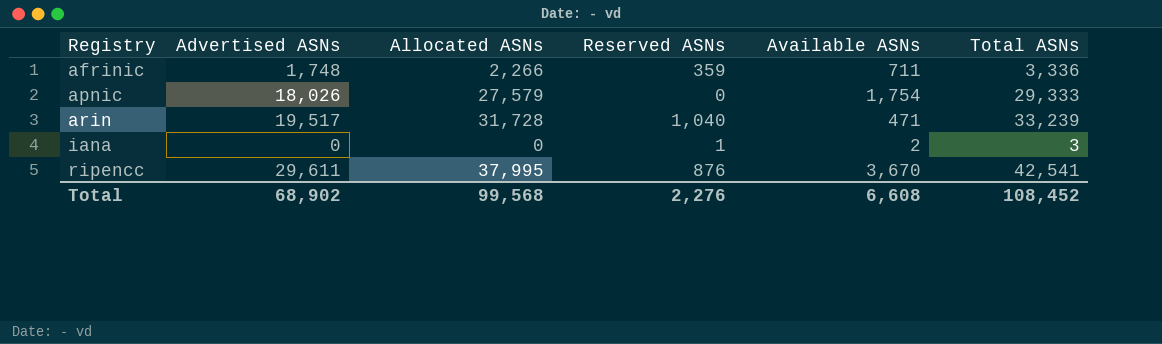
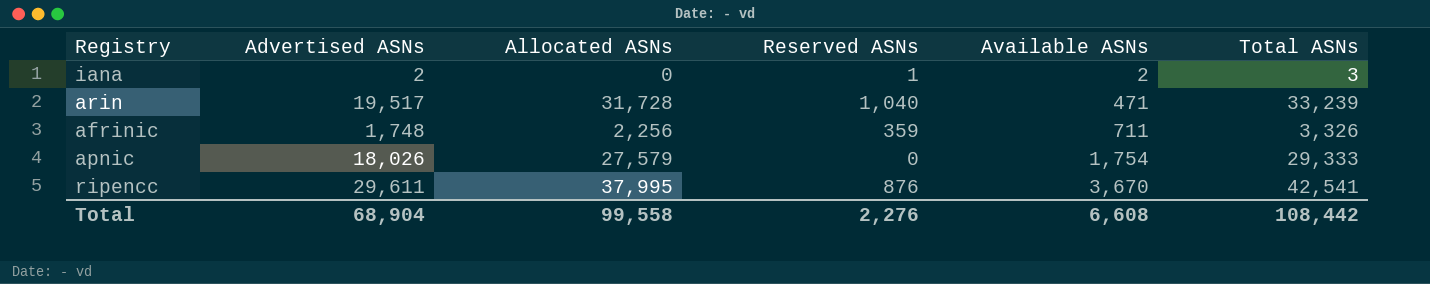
row order: Registry ascending -> Available ASNs ascending
iana | Advertised ASNs: 0 -> 2
afrinic | Allocated ASNs: 2,266 -> 2,256
afrinic | Total ASNs: 3,336 -> 3,326
Total | Advertised ASNs: 68,902 -> 68,904
Total | Allocated ASNs: 99,568 -> 99,558
Total | Total ASNs: 108,452 -> 108,442

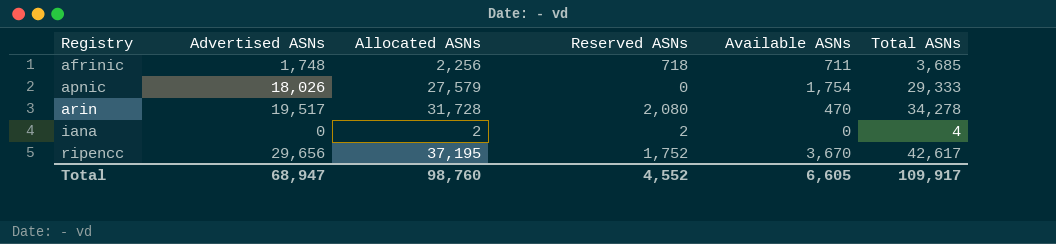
row order: Available ASNs ascending -> Registry ascending
afrinic | Reserved ASNs: 359 -> 718
afrinic | Total ASNs: 3,326 -> 3,685
arin | Reserved ASNs: 1,040 -> 2,080
arin | Available ASNs: 471 -> 470
arin | Total ASNs: 33,239 -> 34,278
iana | Advertised ASNs: 2 -> 0
iana | Allocated ASNs: 0 -> 2
iana | Reserved ASNs: 1 -> 2
iana | Available ASNs: 2 -> 0
iana | Total ASNs: 3 -> 4
ripencc | Advertised ASNs: 29,611 -> 29,656
ripencc | Allocated ASNs: 37,995 -> 37,195
ripencc | Reserved ASNs: 876 -> 1,752
ripencc | Total ASNs: 42,541 -> 42,617
Total | Advertised ASNs: 68,904 -> 68,947
Total | Allocated ASNs: 99,558 -> 98,760
Total | Reserved ASNs: 2,276 -> 4,552
Total | Available ASNs: 6,608 -> 6,605
Total | Total ASNs: 108,442 -> 109,917

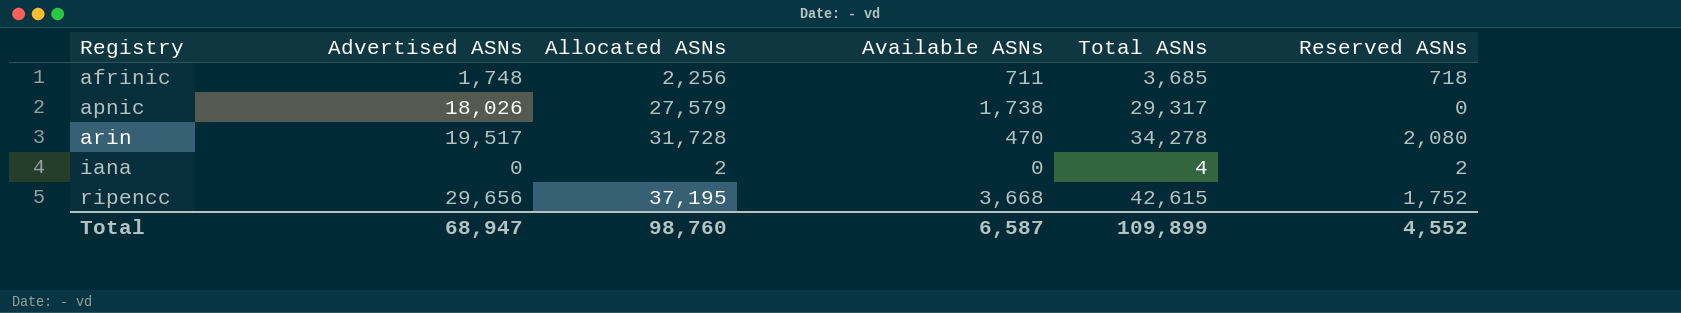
column Reserved ASNs | position: 4 -> 6
apnic | Available ASNs: 1,754 -> 1,738
apnic | Total ASNs: 29,333 -> 29,317
ripencc | Available ASNs: 3,670 -> 3,668
ripencc | Total ASNs: 42,617 -> 42,615
Total | Available ASNs: 6,605 -> 6,587
Total | Total ASNs: 109,917 -> 109,899

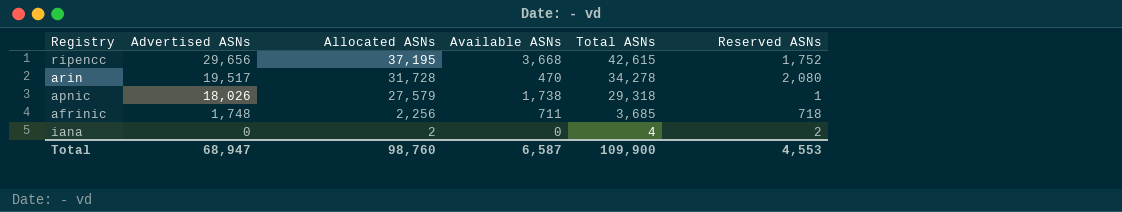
row order: Registry ascending -> Advertised ASNs descending
apnic | Total ASNs: 29,317 -> 29,318
apnic | Reserved ASNs: 0 -> 1
Total | Total ASNs: 109,899 -> 109,900
Total | Reserved ASNs: 4,552 -> 4,553

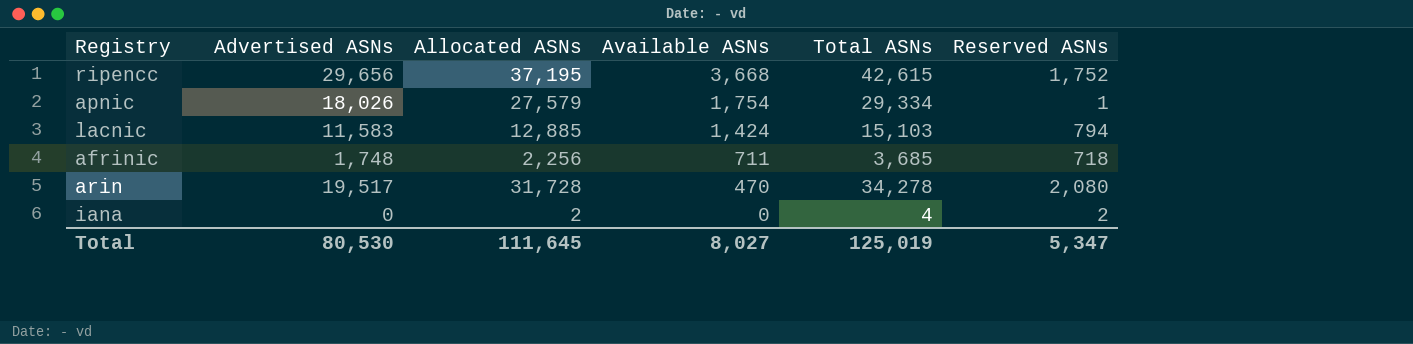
row order: Advertised ASNs descending -> Available ASNs descending
apnic | Available ASNs: 1,738 -> 1,754
apnic | Total ASNs: 29,318 -> 29,334
row lacnic: none -> 11,583 | 12,885 | 1,424 | 15,103 | 794
Total | Advertised ASNs: 68,947 -> 80,530
Total | Allocated ASNs: 98,760 -> 111,645
Total | Available ASNs: 6,587 -> 8,027
Total | Total ASNs: 109,900 -> 125,019
Total | Reserved ASNs: 4,553 -> 5,347

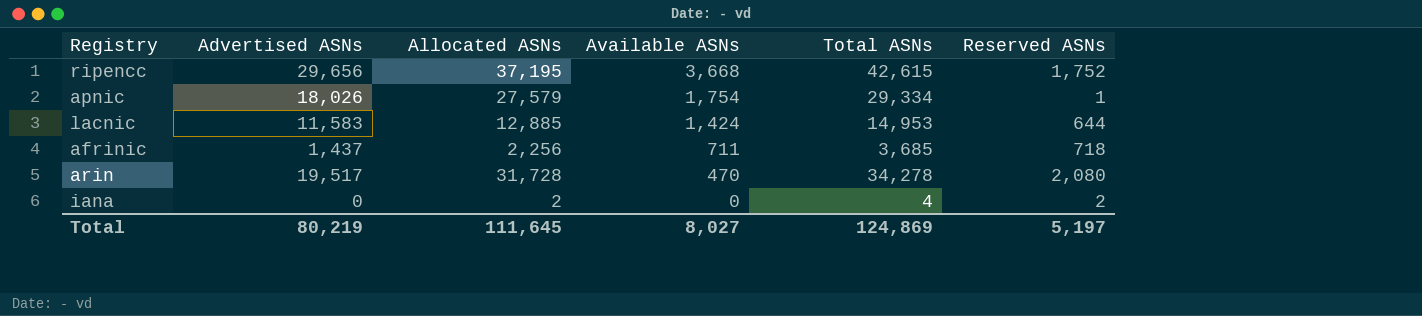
lacnic | Total ASNs: 15,103 -> 14,953
lacnic | Reserved ASNs: 794 -> 644
afrinic | Advertised ASNs: 1,748 -> 1,437
Total | Advertised ASNs: 80,530 -> 80,219
Total | Total ASNs: 125,019 -> 124,869
Total | Reserved ASNs: 5,347 -> 5,197

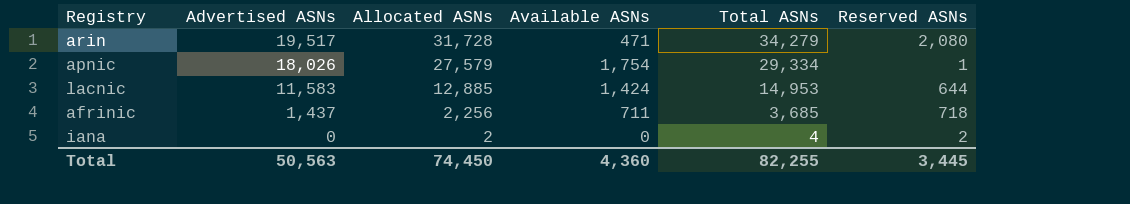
row order: Available ASNs descending -> Advertised ASNs descending
row ripencc: 29,656 | 37,195 | 3,668 | 42,615 | 1,752 -> none
arin | Available ASNs: 470 -> 471
arin | Total ASNs: 34,278 -> 34,279
Total | Advertised ASNs: 80,219 -> 50,563
Total | Allocated ASNs: 111,645 -> 74,450
Total | Available ASNs: 8,027 -> 4,360
Total | Total ASNs: 124,869 -> 82,255
Total | Reserved ASNs: 5,197 -> 3,445

